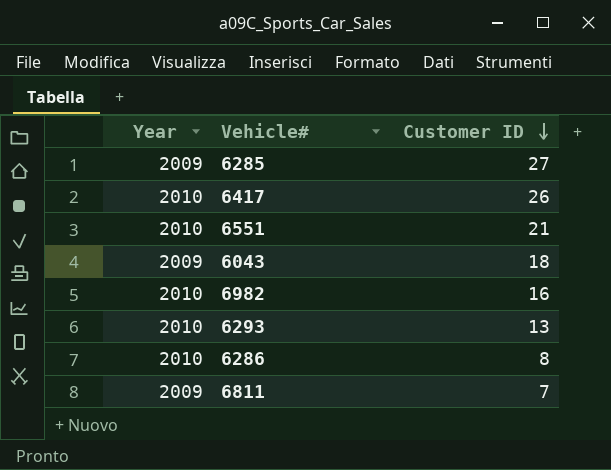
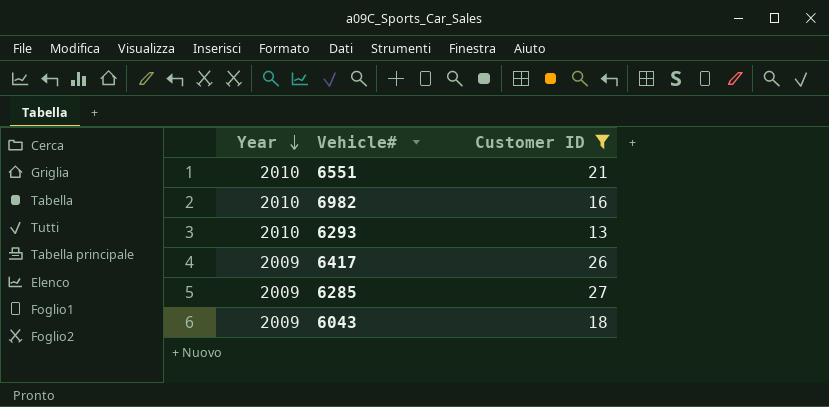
filter: none -> Customer ID >= 13
row order: Customer ID descending -> Year descending
6417 | Year: 2010 -> 2009

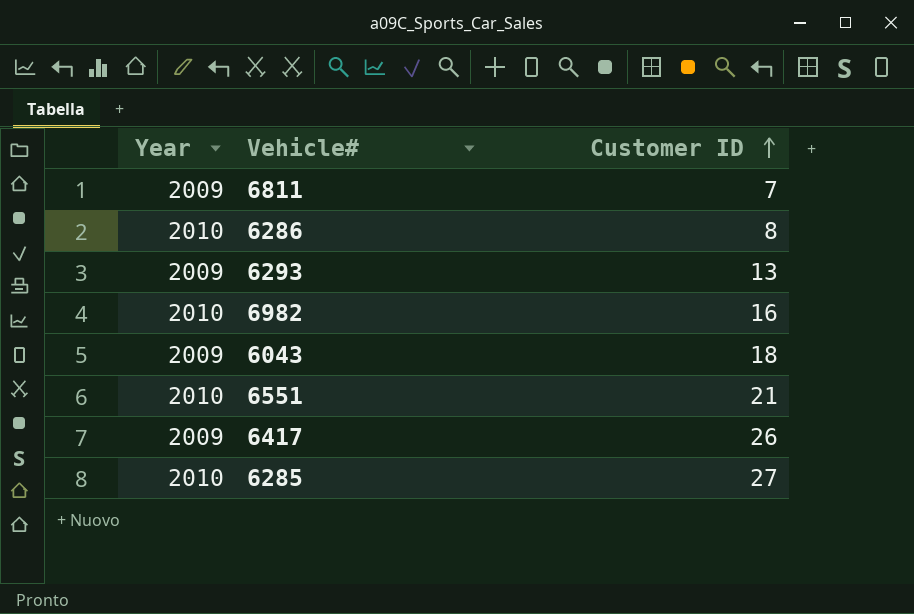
filter: Customer ID >= 13 -> none
row order: Year descending -> Customer ID ascending
6293 | Year: 2010 -> 2009
6285 | Year: 2009 -> 2010

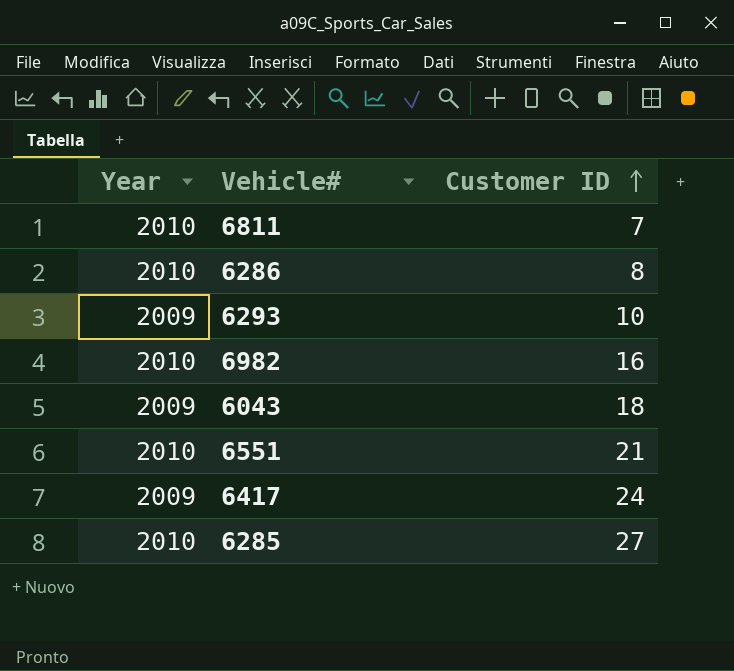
6811 | Year: 2009 -> 2010
6293 | Customer ID: 13 -> 10
6417 | Customer ID: 26 -> 24

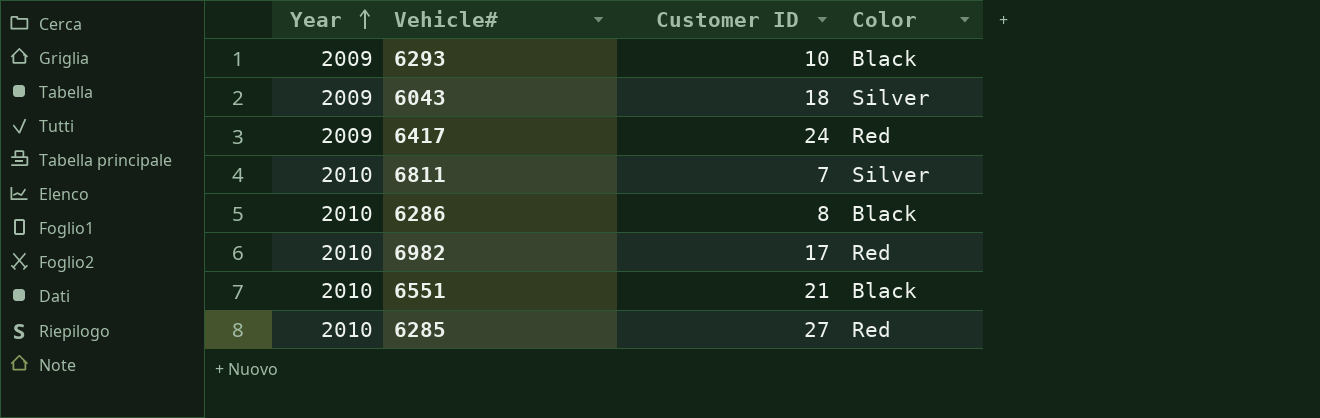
row order: Customer ID ascending -> Year ascending
column Color | position: none -> 4
6982 | Customer ID: 16 -> 17

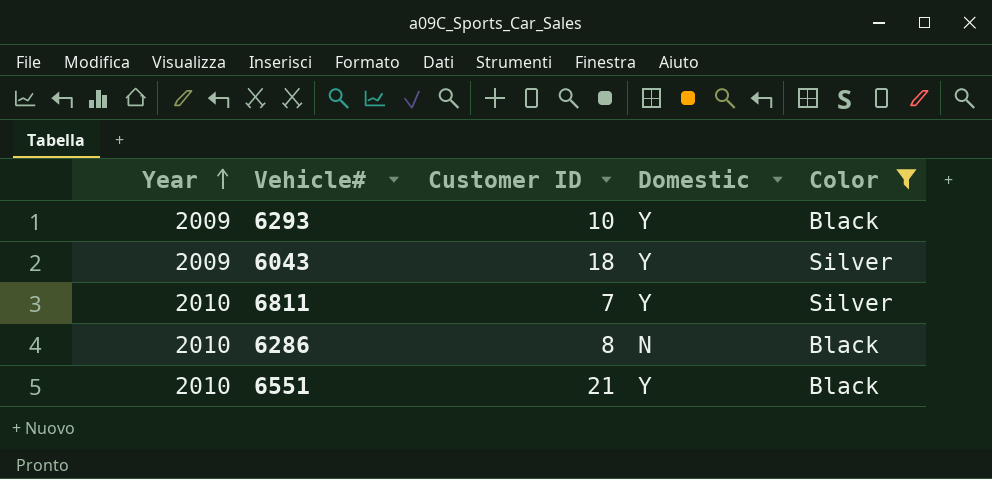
filter: none -> Color != Red
column Domestic | position: none -> 4

